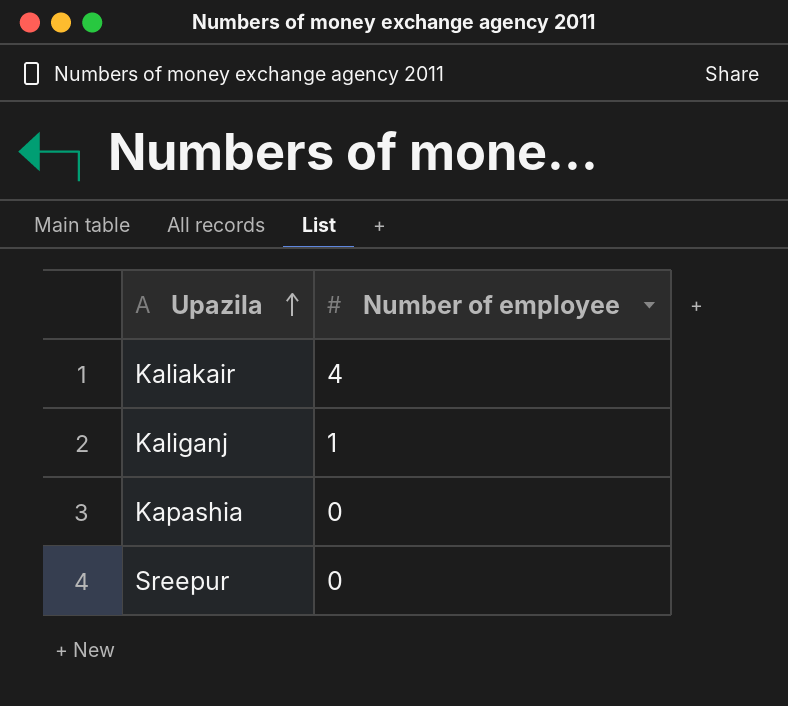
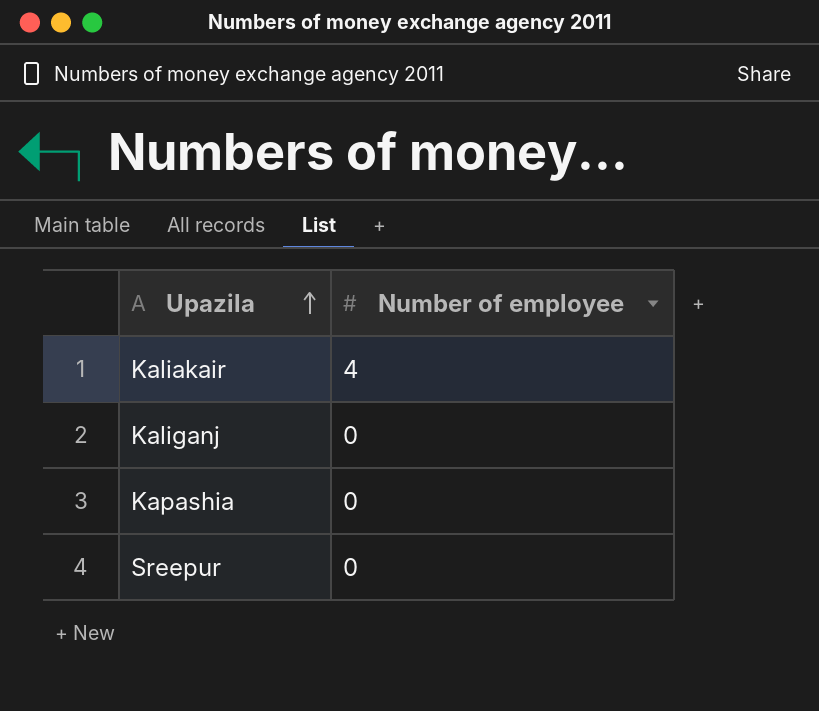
Kaliganj | Number of employee: 1 -> 0

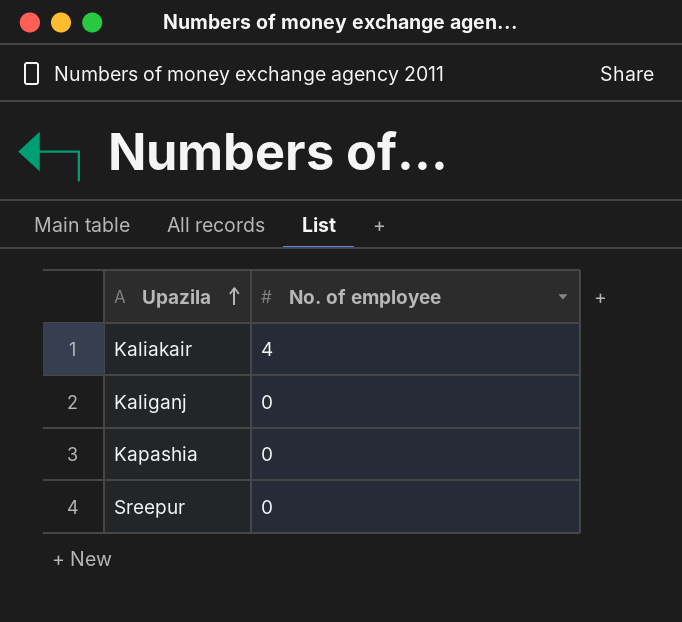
column name: Number of employee -> No. of employee

